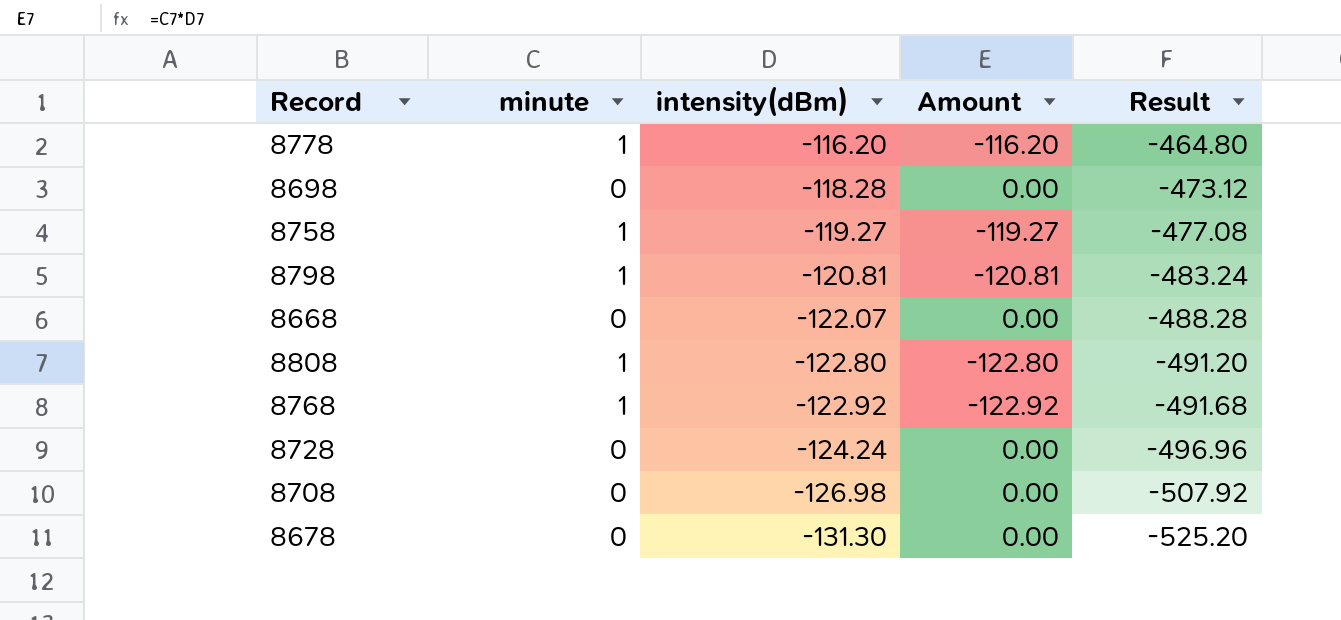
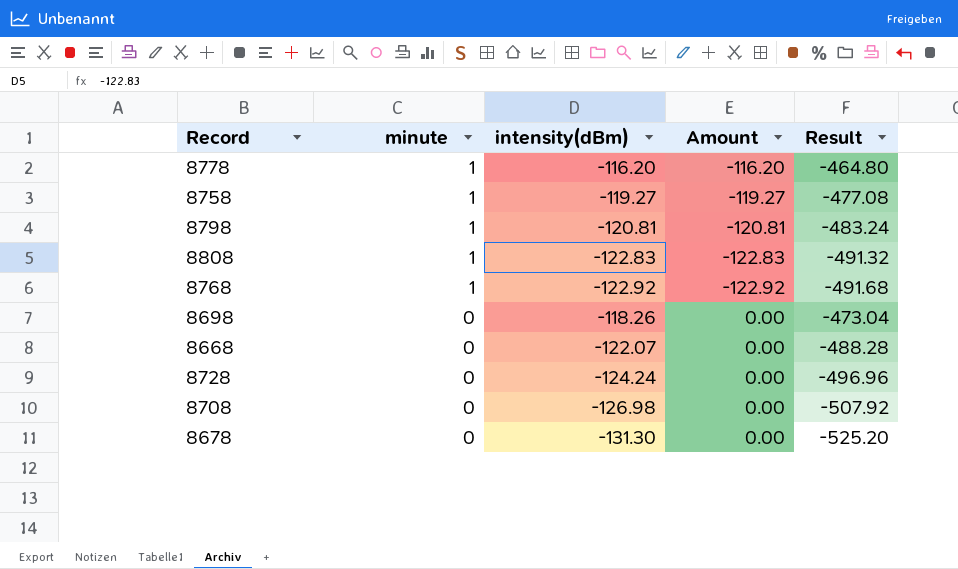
row order: intensity(dBm) descending -> minute descending
8808 | intensity(dBm): -122.80 -> -122.83
8808 | Amount: -122.80 -> -122.83
8808 | Result: -491.20 -> -491.32
8698 | intensity(dBm): -118.28 -> -118.26
8698 | Result: -473.12 -> -473.04

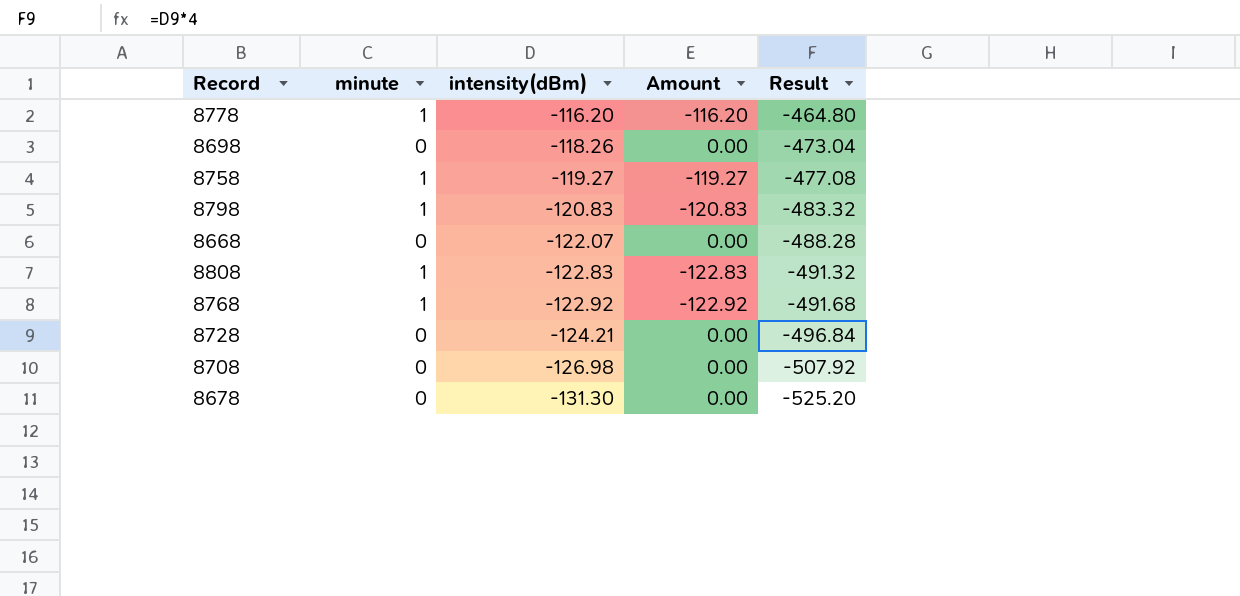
row order: minute descending -> intensity(dBm) descending
8798 | intensity(dBm): -120.81 -> -120.83
8798 | Amount: -120.81 -> -120.83
8798 | Result: -483.24 -> -483.32
8728 | intensity(dBm): -124.24 -> -124.21
8728 | Result: -496.96 -> -496.84

